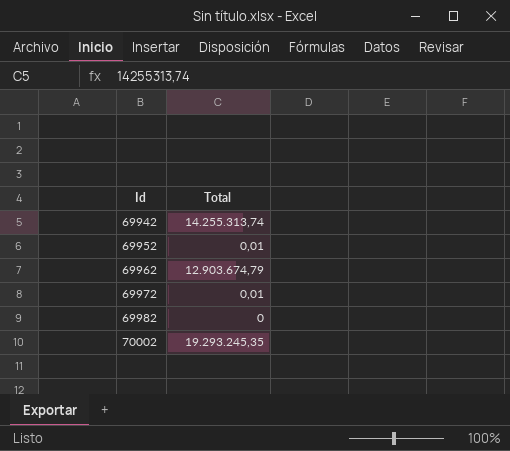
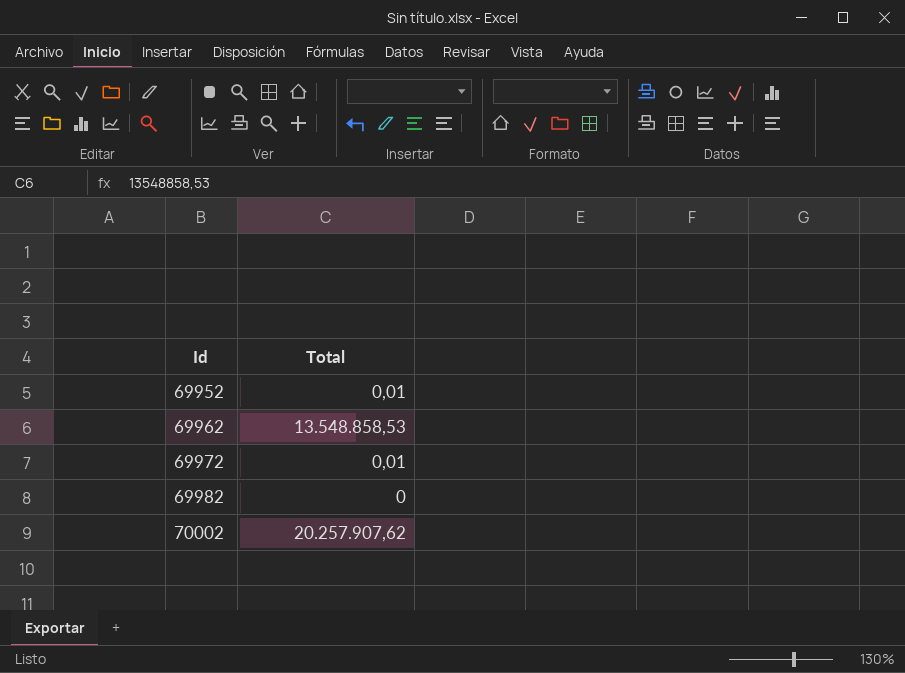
row 69942: 14.255.313,74 -> none
69962 | Total: 12.903.674,79 -> 13.548.858,53
70002 | Total: 19.293.245,35 -> 20.257.907,62

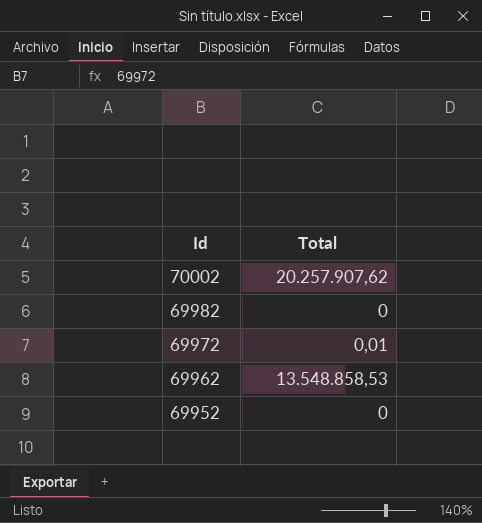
row order: Id ascending -> Id descending
69952 | Total: 0,01 -> 0

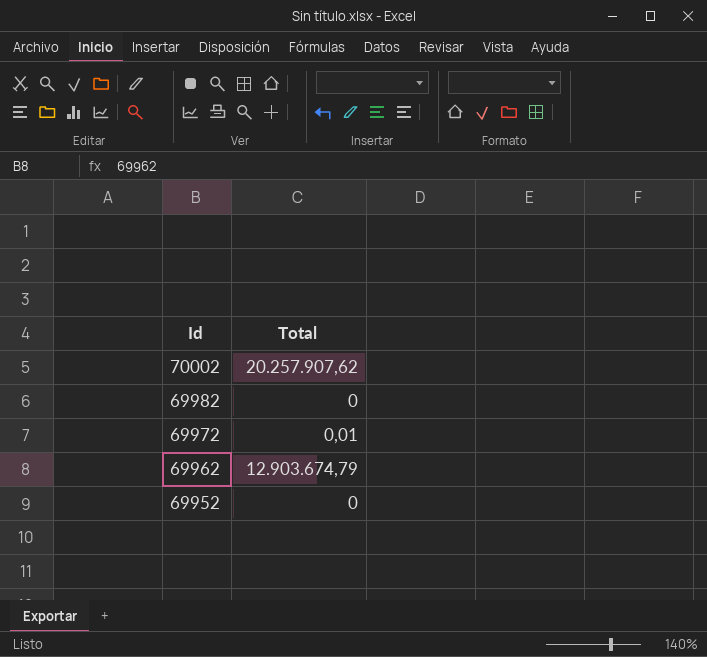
69962 | Total: 13.548.858,53 -> 12.903.674,79

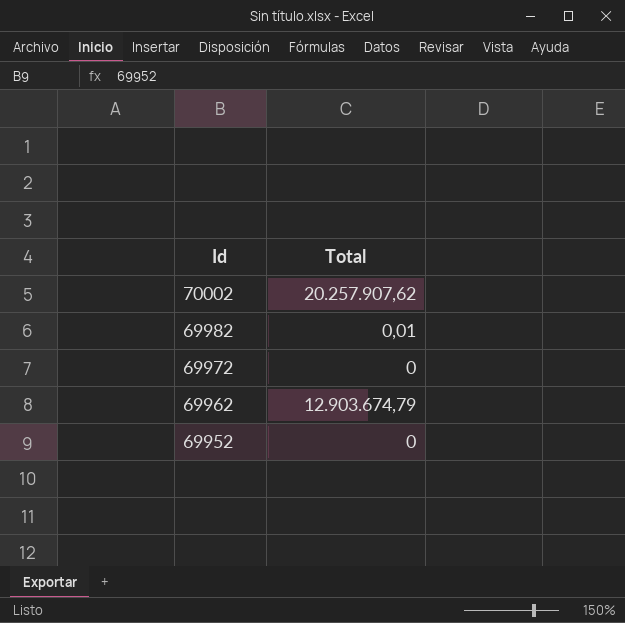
69982 | Total: 0 -> 0,01
69972 | Total: 0,01 -> 0

